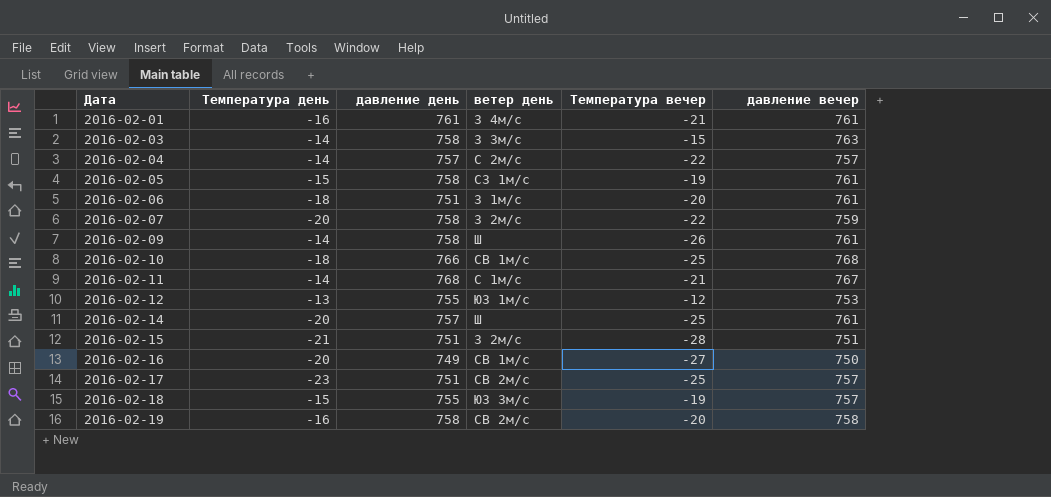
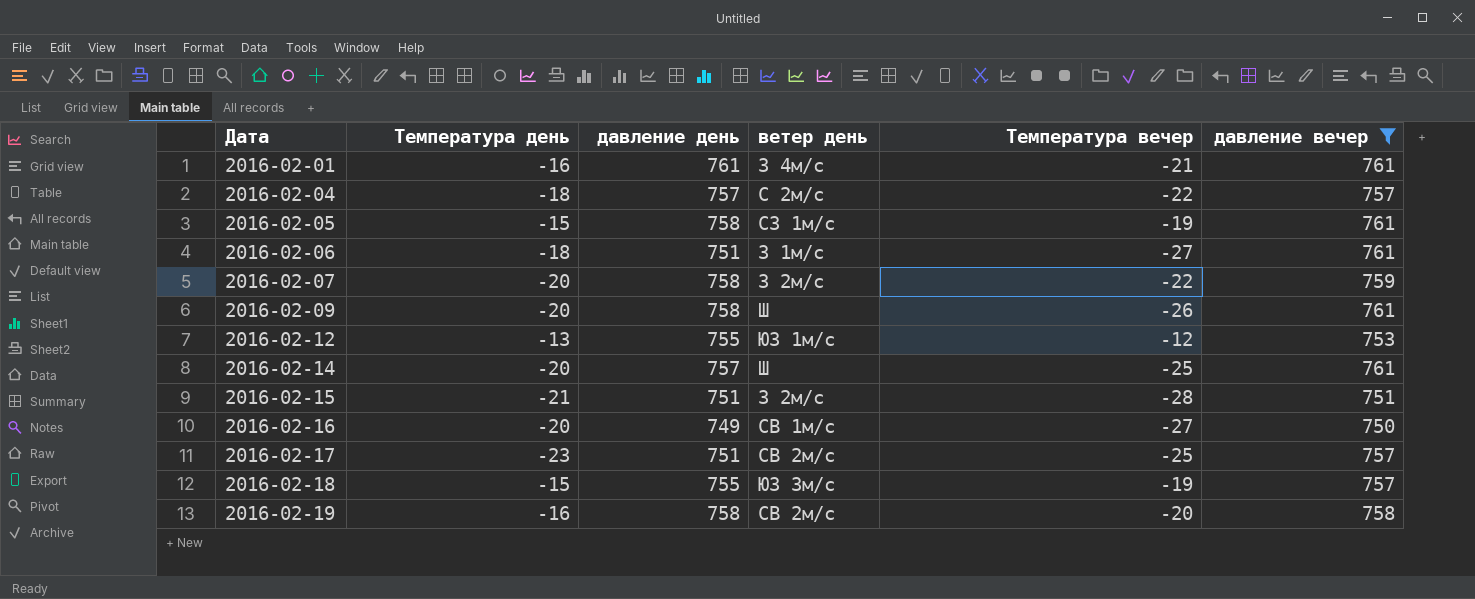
filter: none -> давление вечер <= 761
2016-02-04 | Температура день: -14 -> -18
2016-02-06 | Температура вечер: -20 -> -27
2016-02-09 | Температура день: -14 -> -20

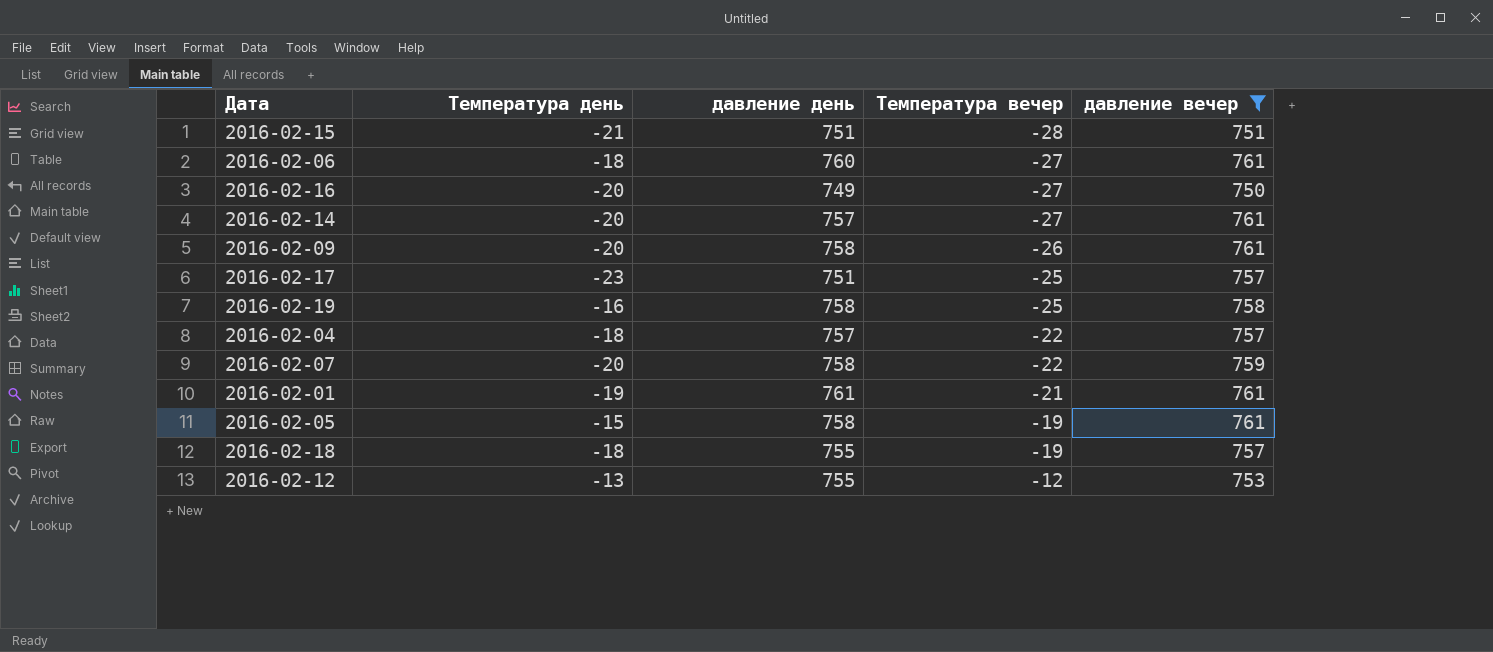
row order: Дата ascending -> Температура вечер ascending
column ветер день | position: 4 -> none
2016-02-06 | давление день: 751 -> 760
2016-02-14 | Температура вечер: -25 -> -27
2016-02-19 | Температура вечер: -20 -> -25
2016-02-01 | Температура день: -16 -> -19
2016-02-18 | Температура день: -15 -> -18

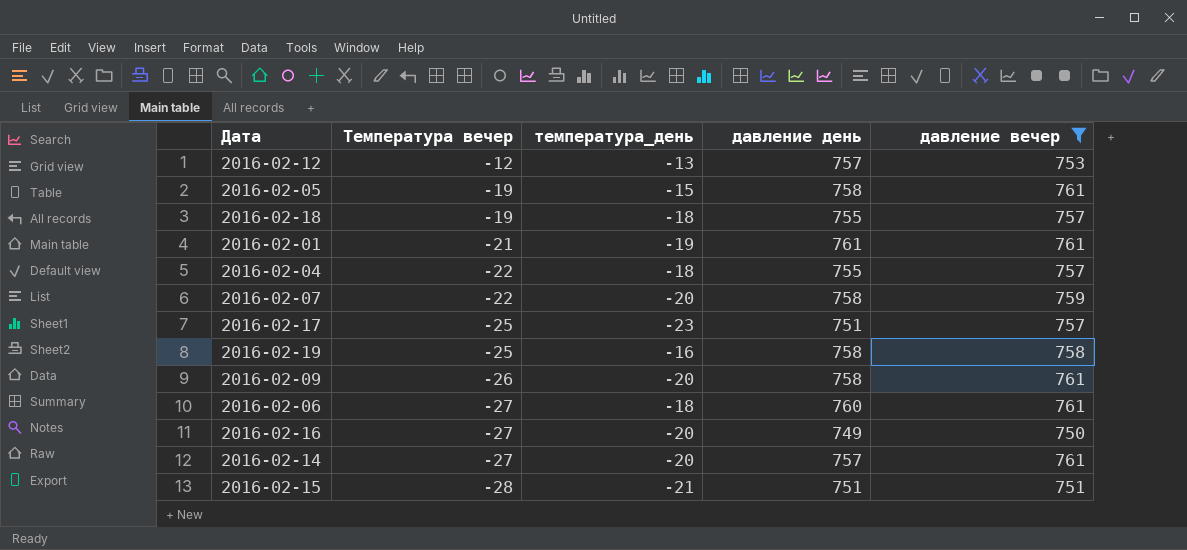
row order: Температура вечер ascending -> Температура вечер descending
column Температура вечер | position: 4 -> 2
column name: Температура день -> температура_день
2016-02-12 | давление день: 755 -> 757
2016-02-04 | давление день: 757 -> 755

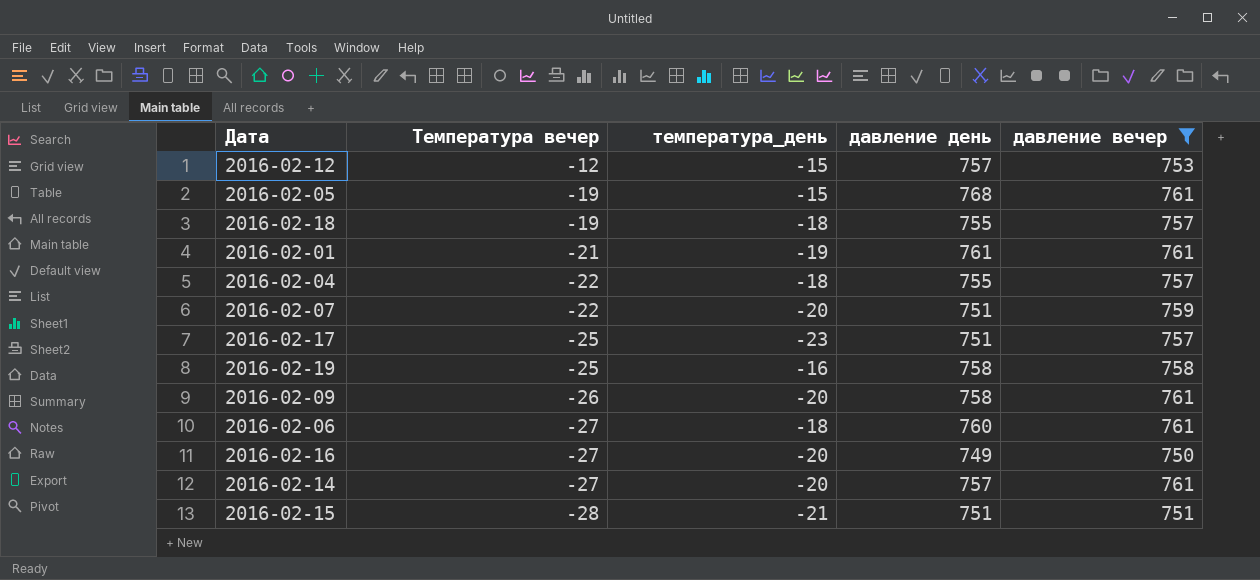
2016-02-12 | температура_день: -13 -> -15
2016-02-05 | давление день: 758 -> 768
2016-02-07 | давление день: 758 -> 751

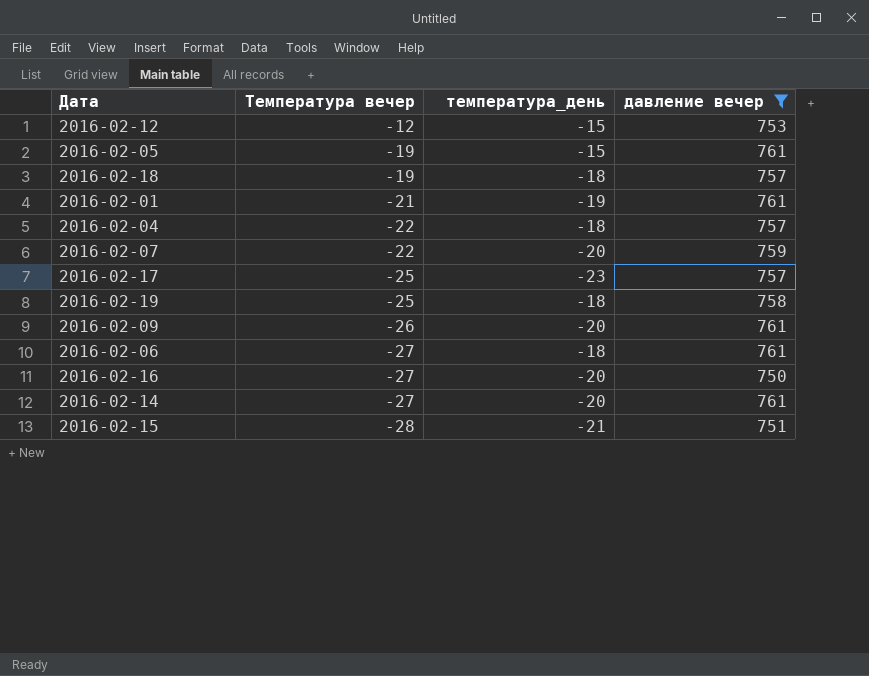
column давление день | position: 4 -> none
2016-02-19 | температура_день: -16 -> -18

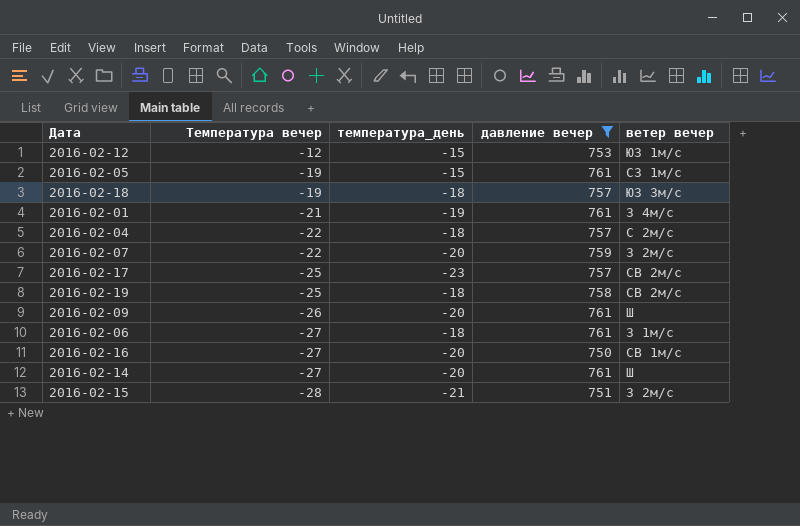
column ветер вечер | position: none -> 5

